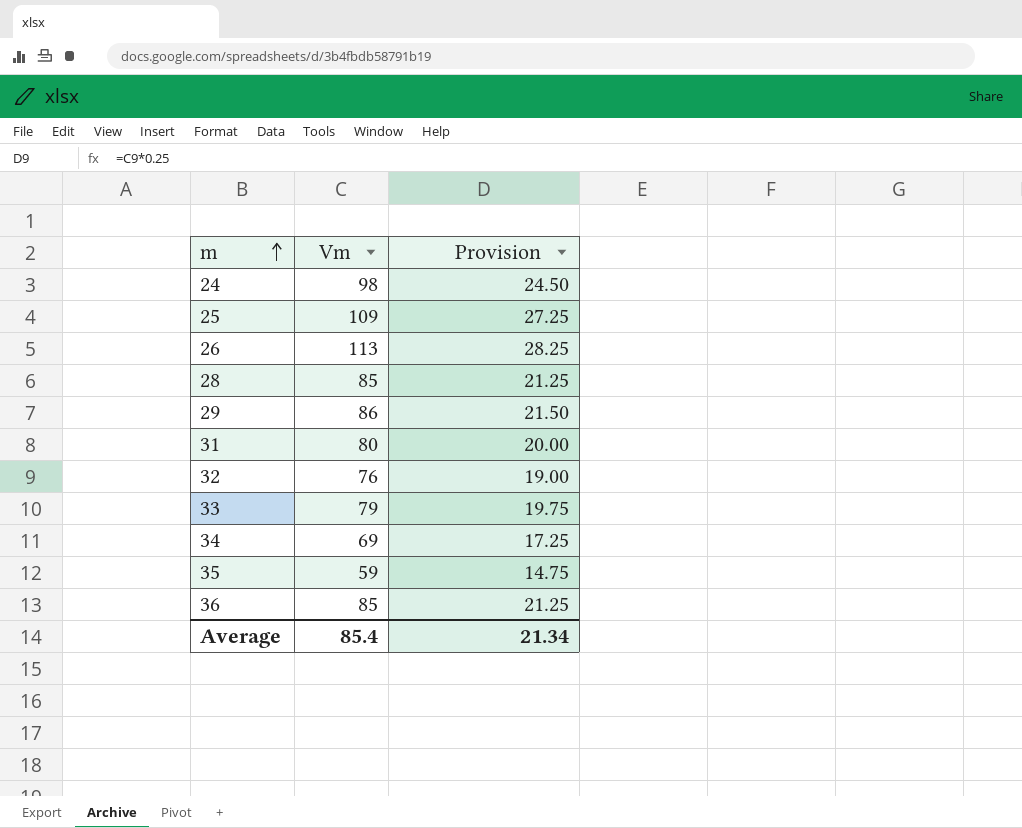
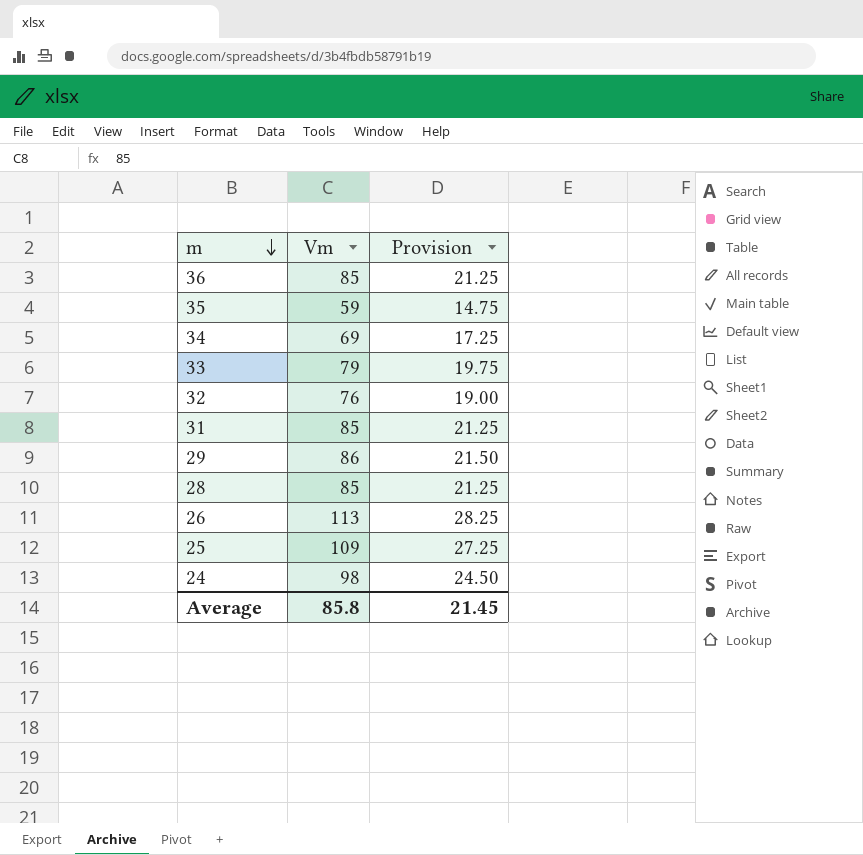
row order: m ascending -> m descending
31 | Vm: 80 -> 85
31 | Provision: 20.00 -> 21.25
Average | Vm: 85.4 -> 85.8
Average | Provision: 21.34 -> 21.45

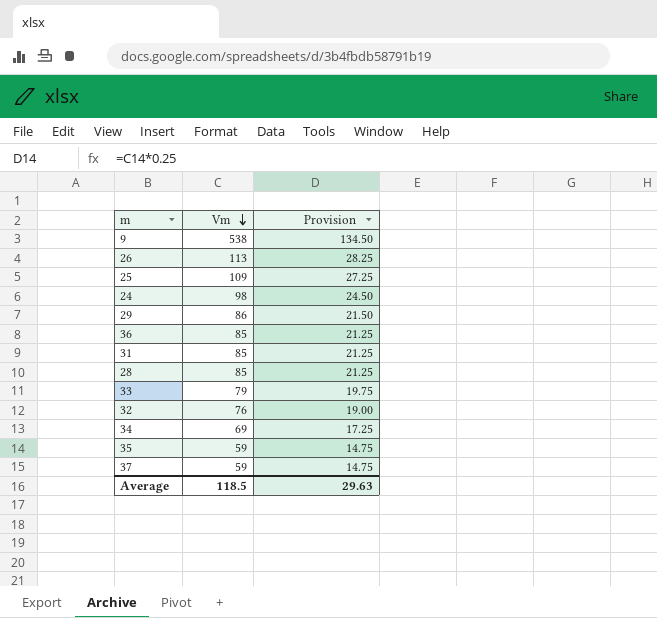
row order: m descending -> Vm descending
row 9: none -> 538 | 134.50
row 37: none -> 59 | 14.75
Average | Vm: 85.8 -> 118.5
Average | Provision: 21.45 -> 29.63

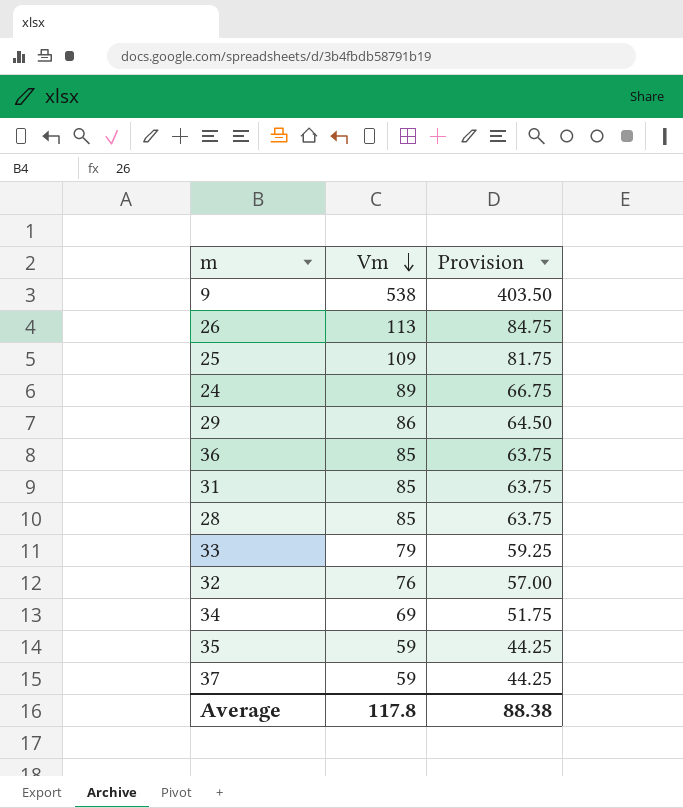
column Provision | formula: [Vm] * 0.25 -> [Vm] * 0.75
24 | Vm: 98 -> 89
Average | Vm: 118.5 -> 117.8
Average | Provision: 29.63 -> 88.38

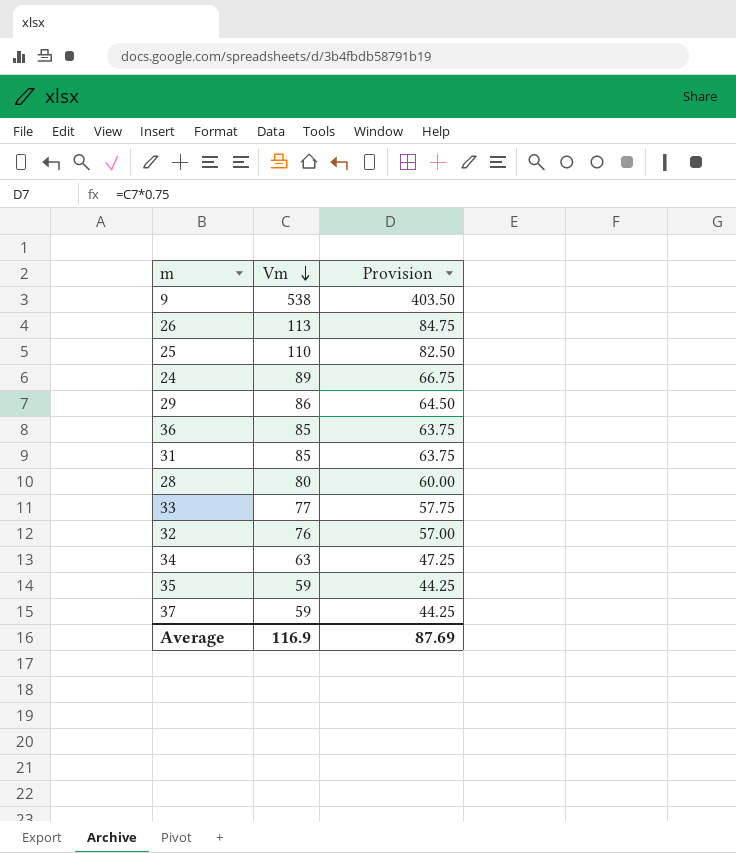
25 | Vm: 109 -> 110
25 | Provision: 81.75 -> 82.50
28 | Vm: 85 -> 80
28 | Provision: 63.75 -> 60.00
33 | Vm: 79 -> 77
33 | Provision: 59.25 -> 57.75
34 | Vm: 69 -> 63
34 | Provision: 51.75 -> 47.25
Average | Vm: 117.8 -> 116.9
Average | Provision: 88.38 -> 87.69

